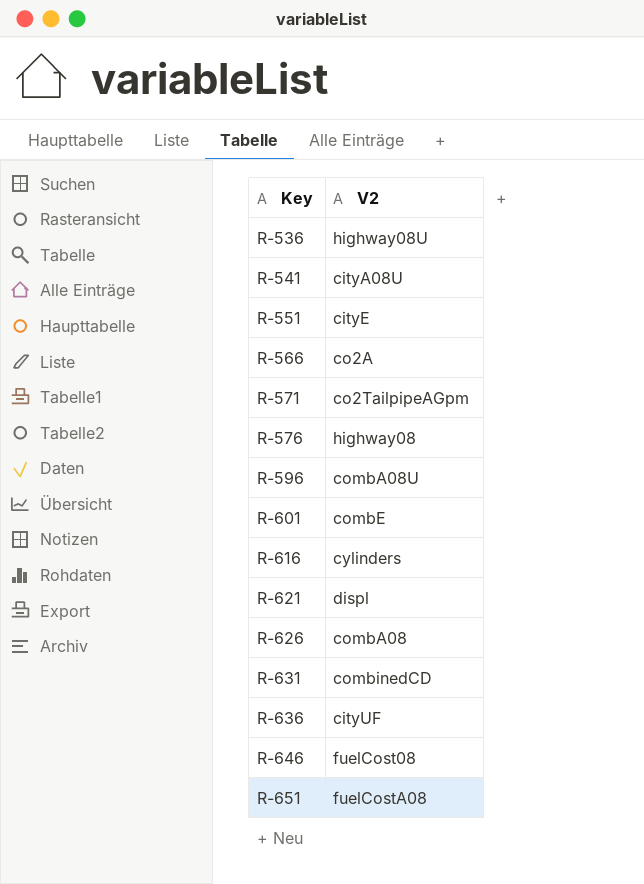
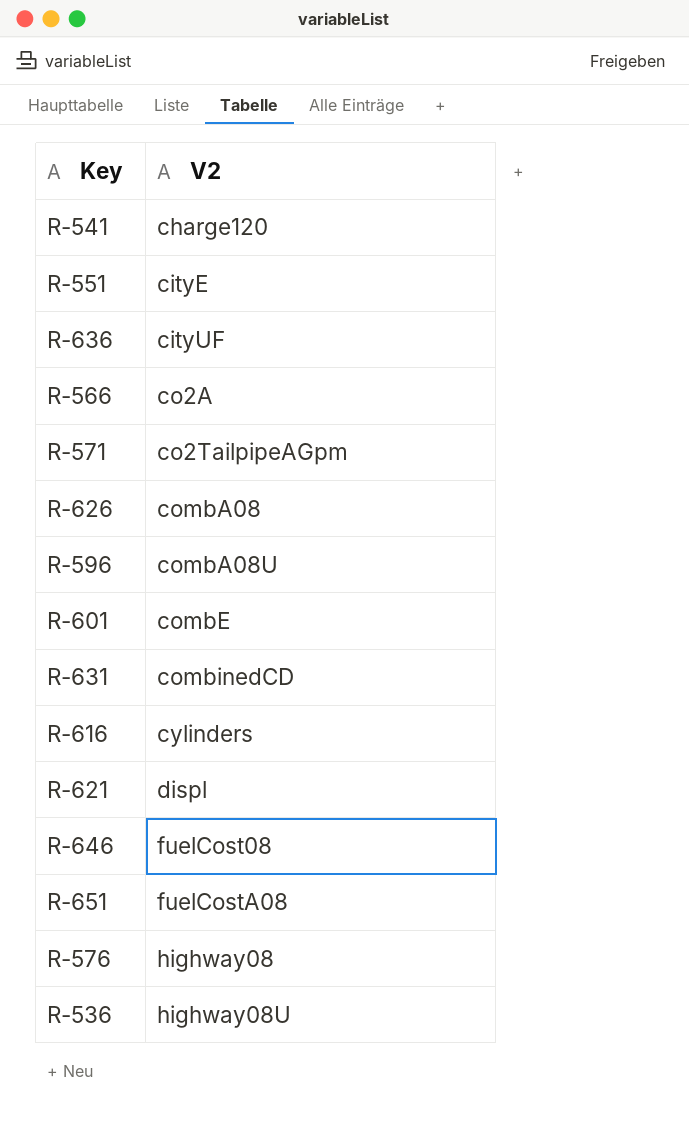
row order: Key ascending -> V2 ascending
R-541 | V2: cityA08U -> charge120

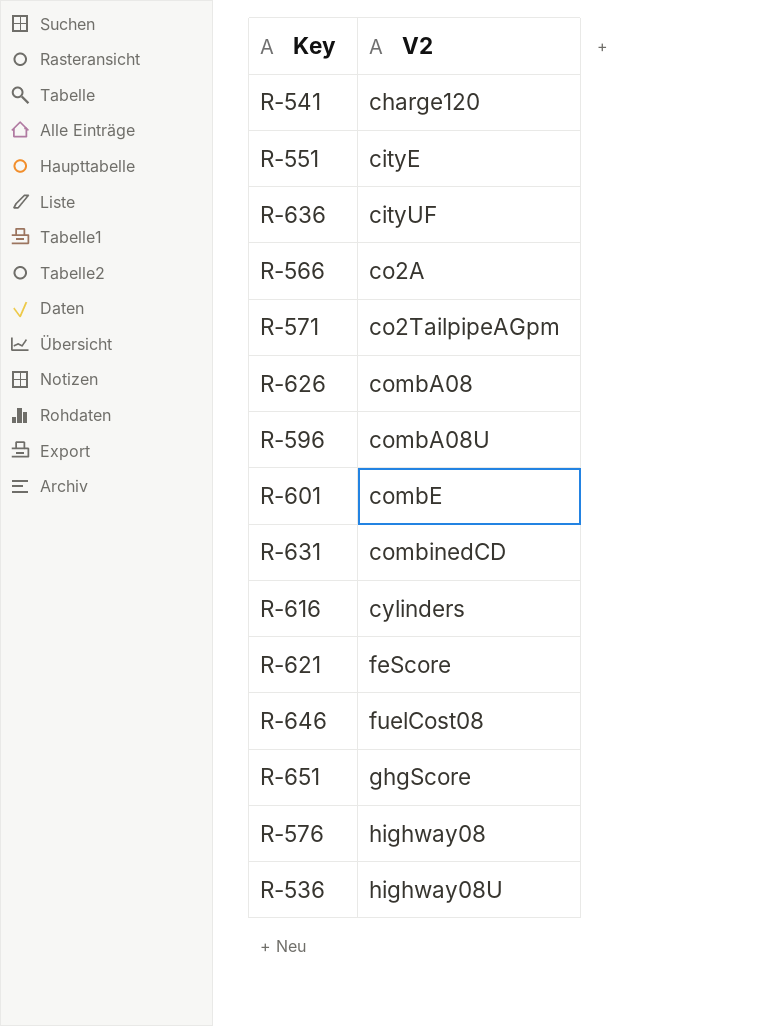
R-621 | V2: displ -> feScore
R-651 | V2: fuelCostA08 -> ghgScore

